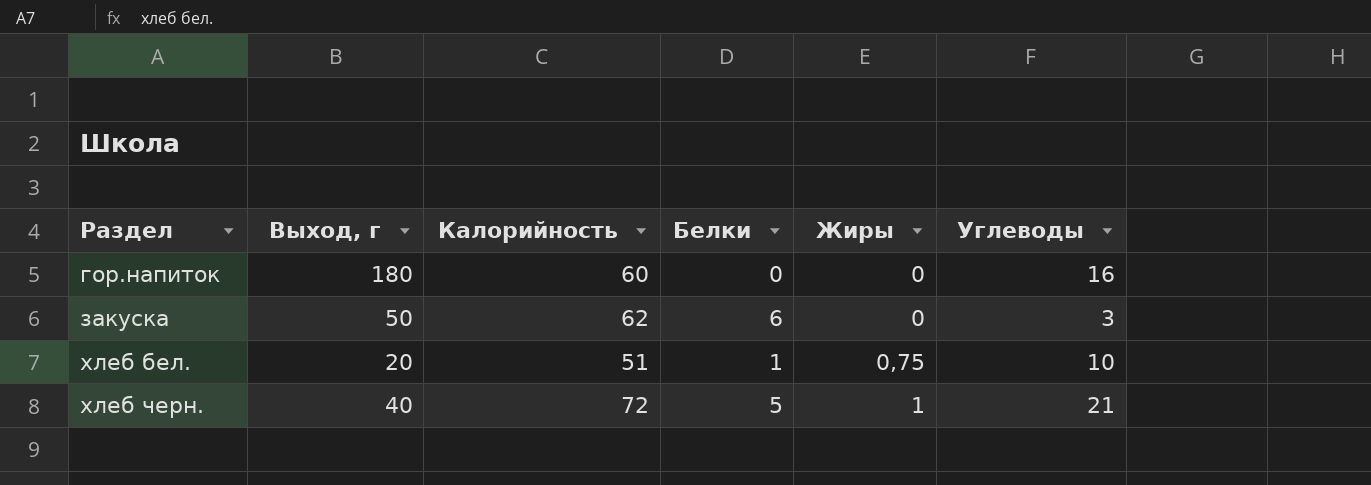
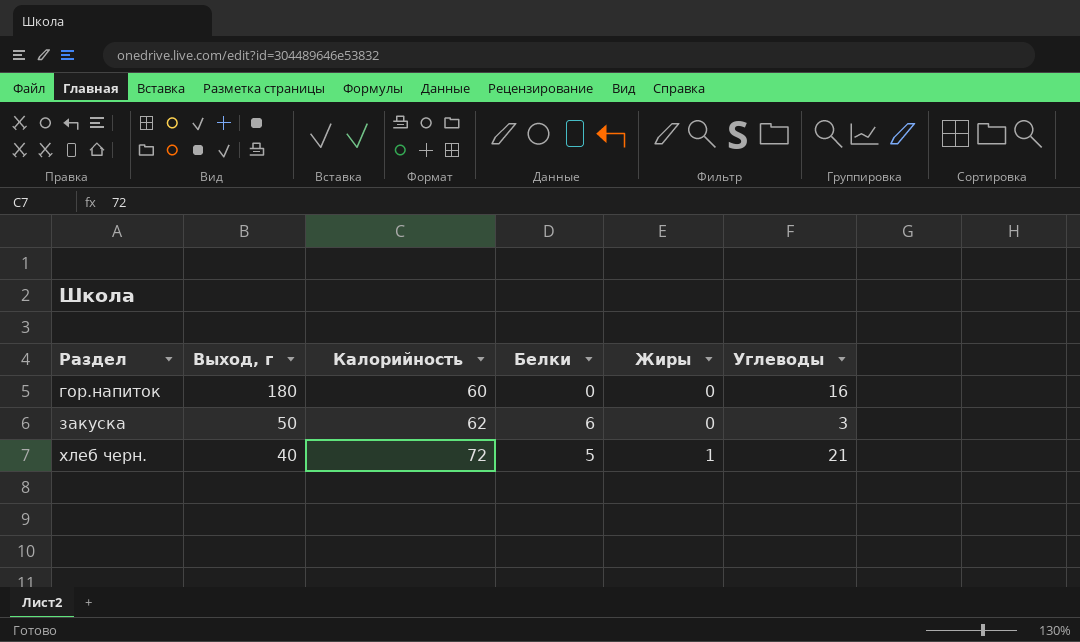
row хлеб бел.: 20 | 51 | 1 | 0,75 | 10 -> none

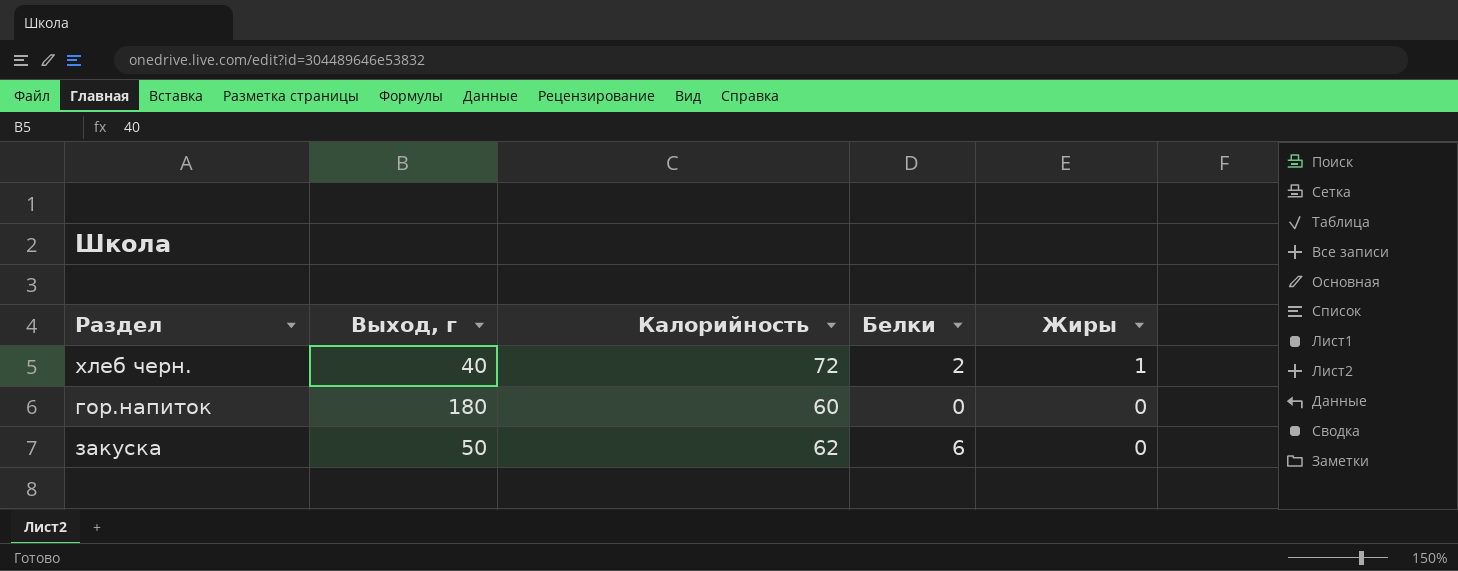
row order: Раздел ascending -> Жиры descending
column Углеводы | position: 6 -> none
хлеб черн. | Белки: 5 -> 2

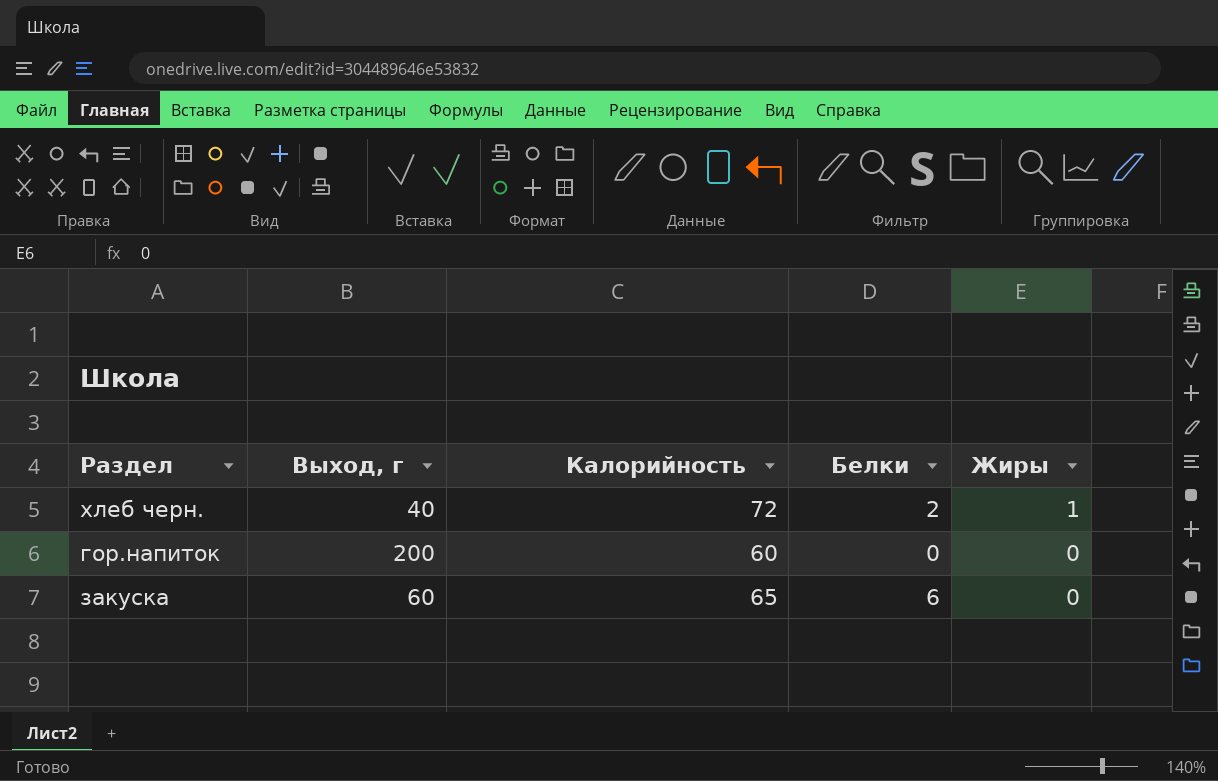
гор.напиток | Выход, г: 180 -> 200
закуска | Выход, г: 50 -> 60
закуска | Калорийность: 62 -> 65

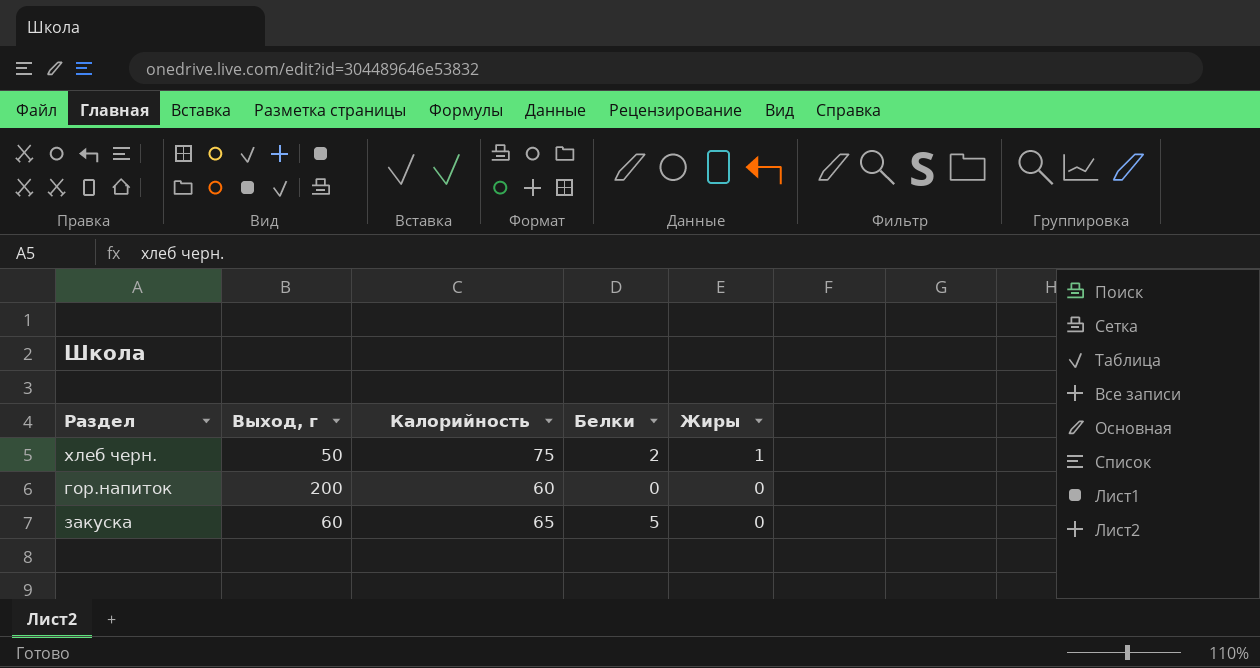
хлеб черн. | Выход, г: 40 -> 50
хлеб черн. | Калорийность: 72 -> 75
закуска | Белки: 6 -> 5

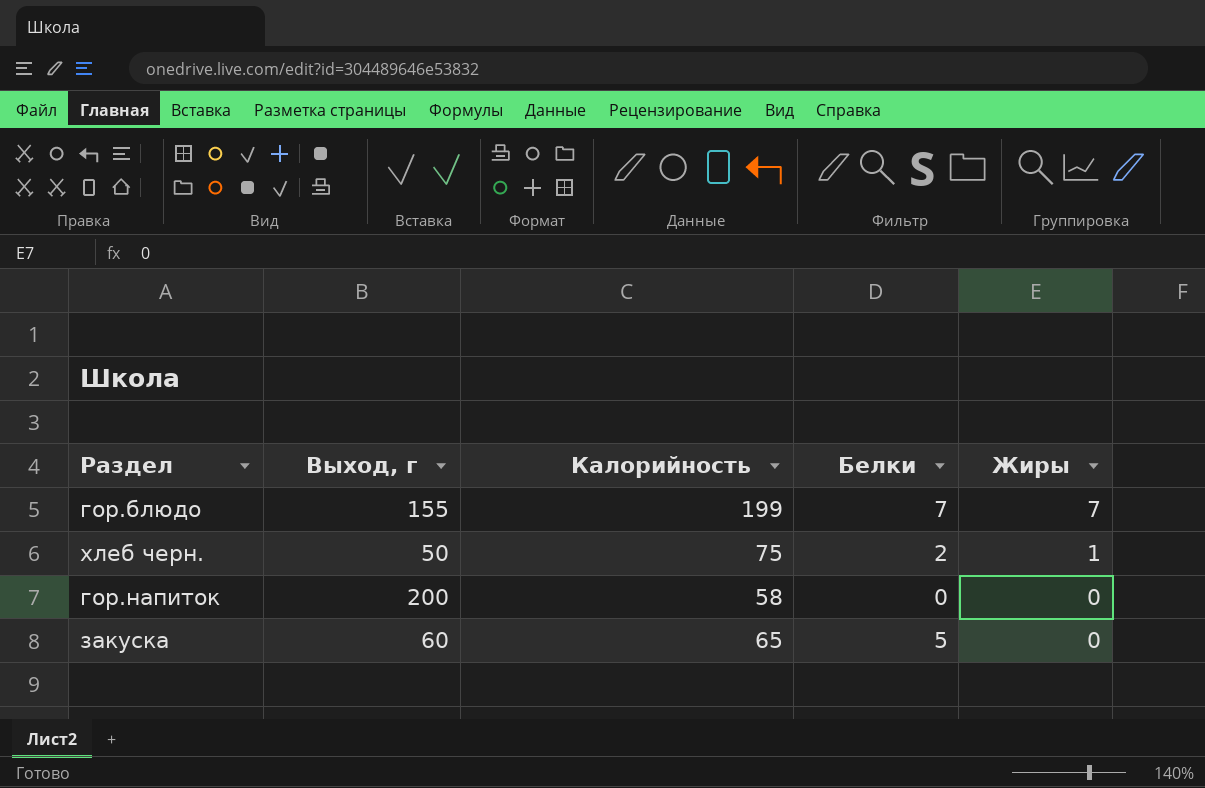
row гор.блюдо: none -> 155 | 199 | 7 | 7
гор.напиток | Калорийность: 60 -> 58

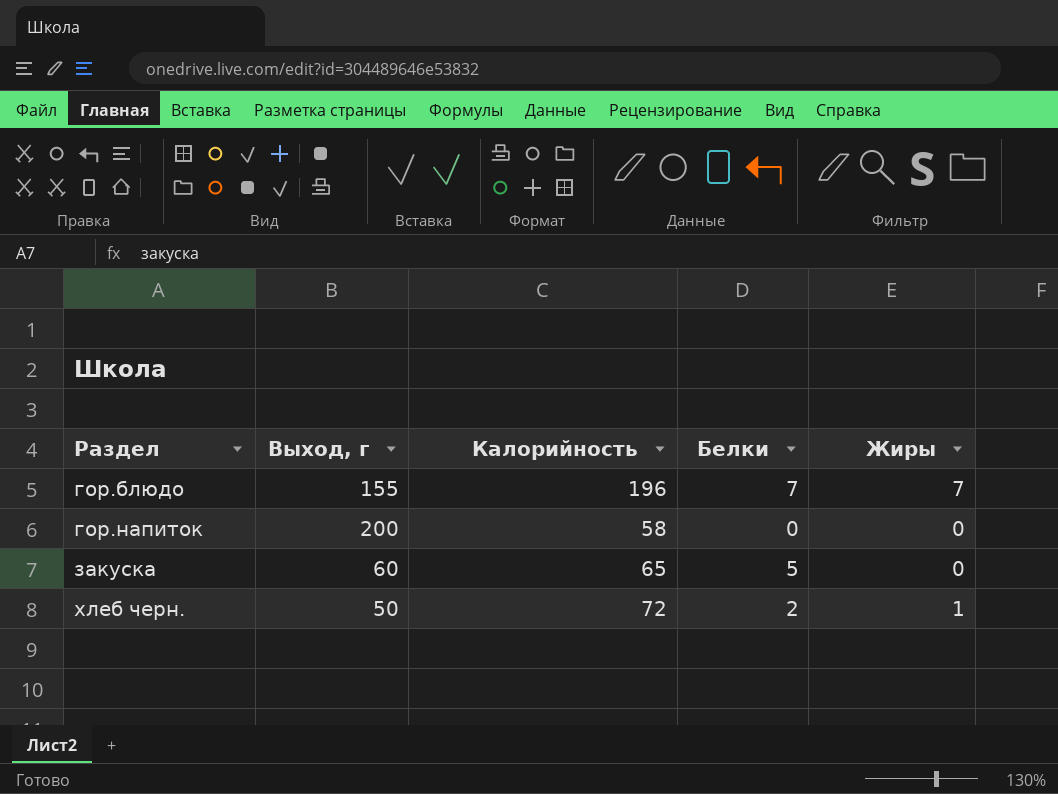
row order: Жиры descending -> Раздел ascending
гор.блюдо | Калорийность: 199 -> 196
хлеб черн. | Калорийность: 75 -> 72

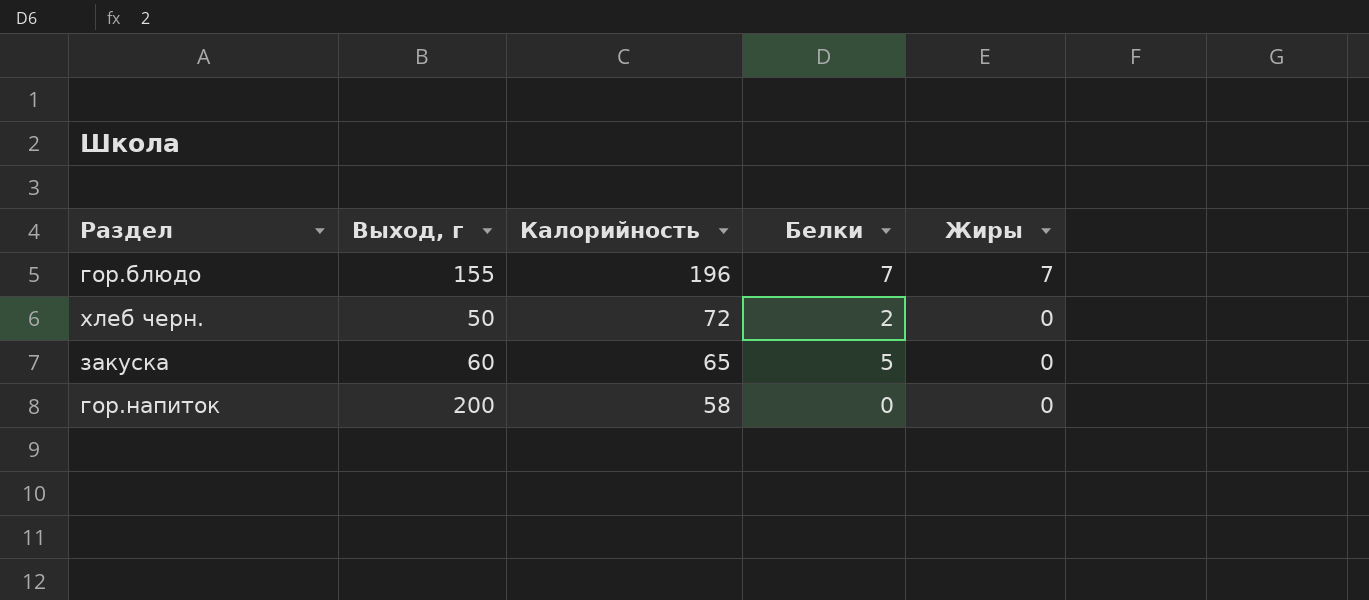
row order: Раздел ascending -> Калорийность descending
хлеб черн. | Жиры: 1 -> 0

